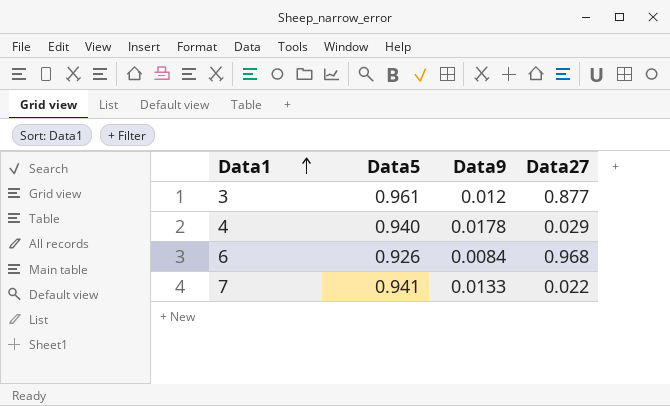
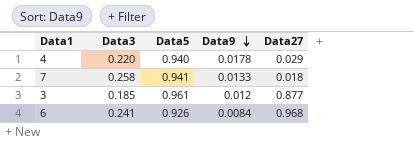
row order: Data1 ascending -> Data9 descending
column Data3 | position: none -> 2
7 | Data27: 0.022 -> 0.018

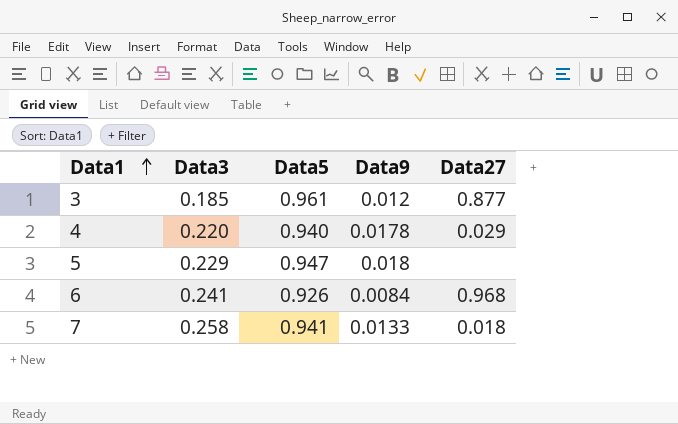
row order: Data9 descending -> Data1 ascending
row 5: none -> 0.229 | 0.947 | 0.018 | none

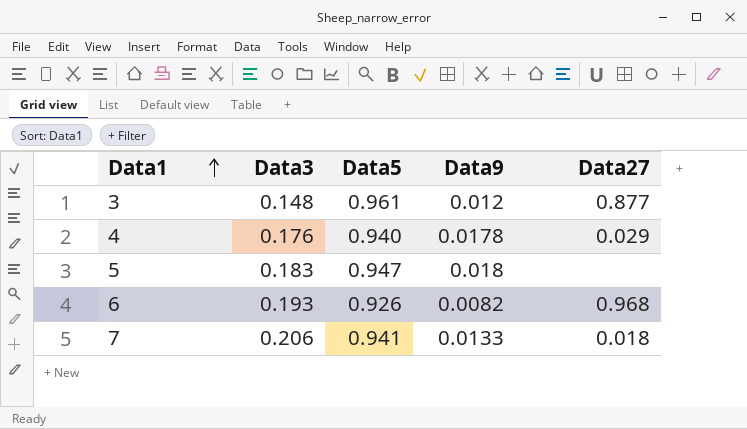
3 | Data3: 0.185 -> 0.148
4 | Data3: 0.220 -> 0.176
5 | Data3: 0.229 -> 0.183
6 | Data3: 0.241 -> 0.193
6 | Data9: 0.0084 -> 0.0082
7 | Data3: 0.258 -> 0.206

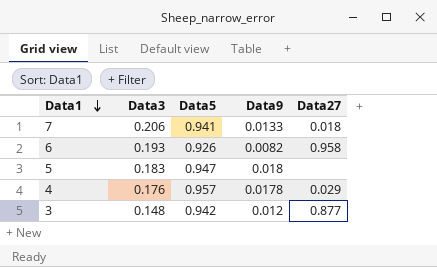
row order: Data1 ascending -> Data1 descending
6 | Data27: 0.968 -> 0.958
4 | Data5: 0.940 -> 0.957
3 | Data5: 0.961 -> 0.942

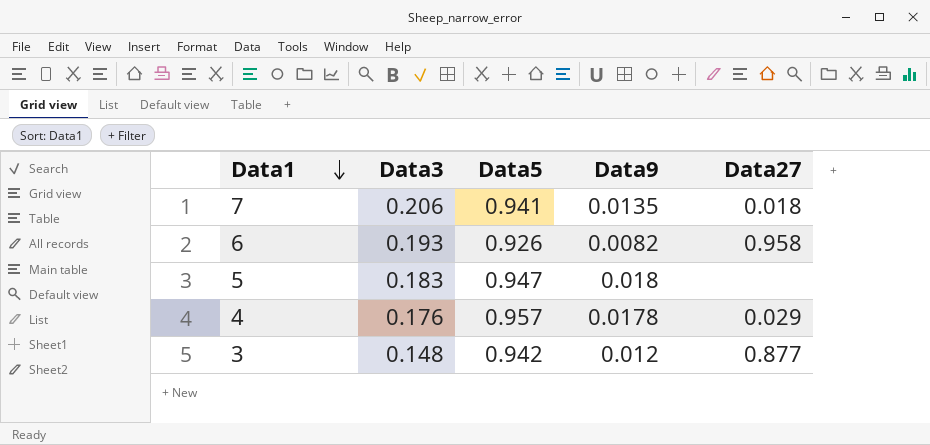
7 | Data9: 0.0133 -> 0.0135

